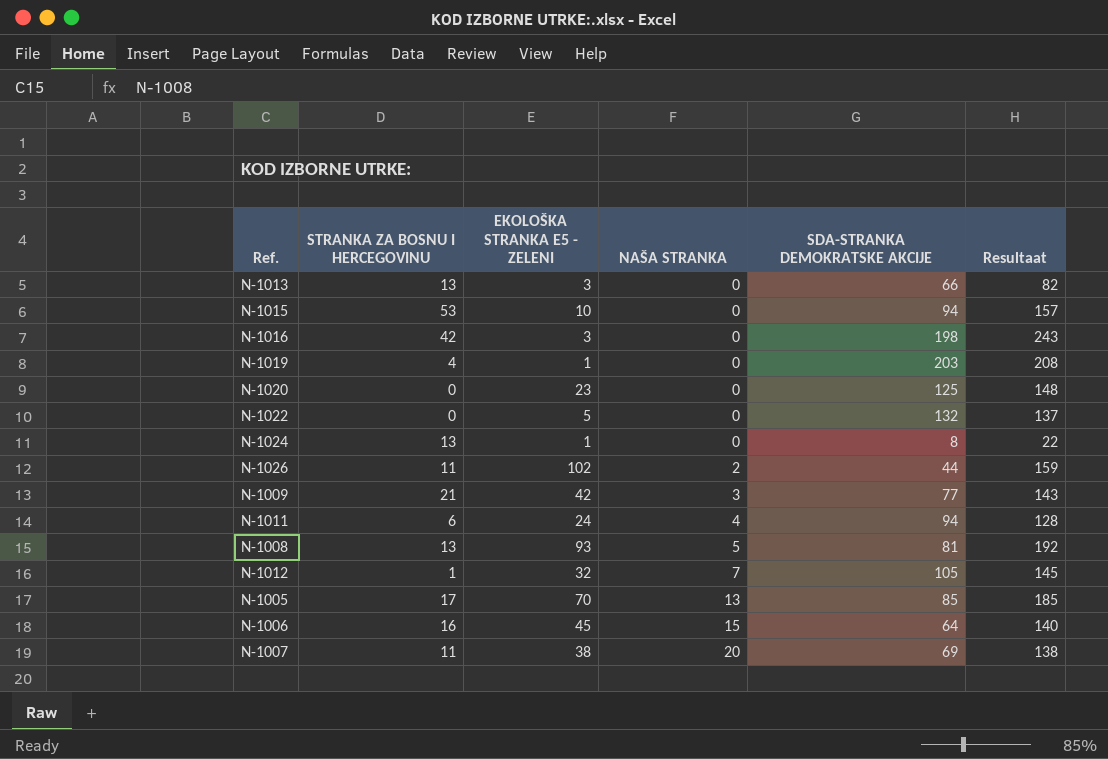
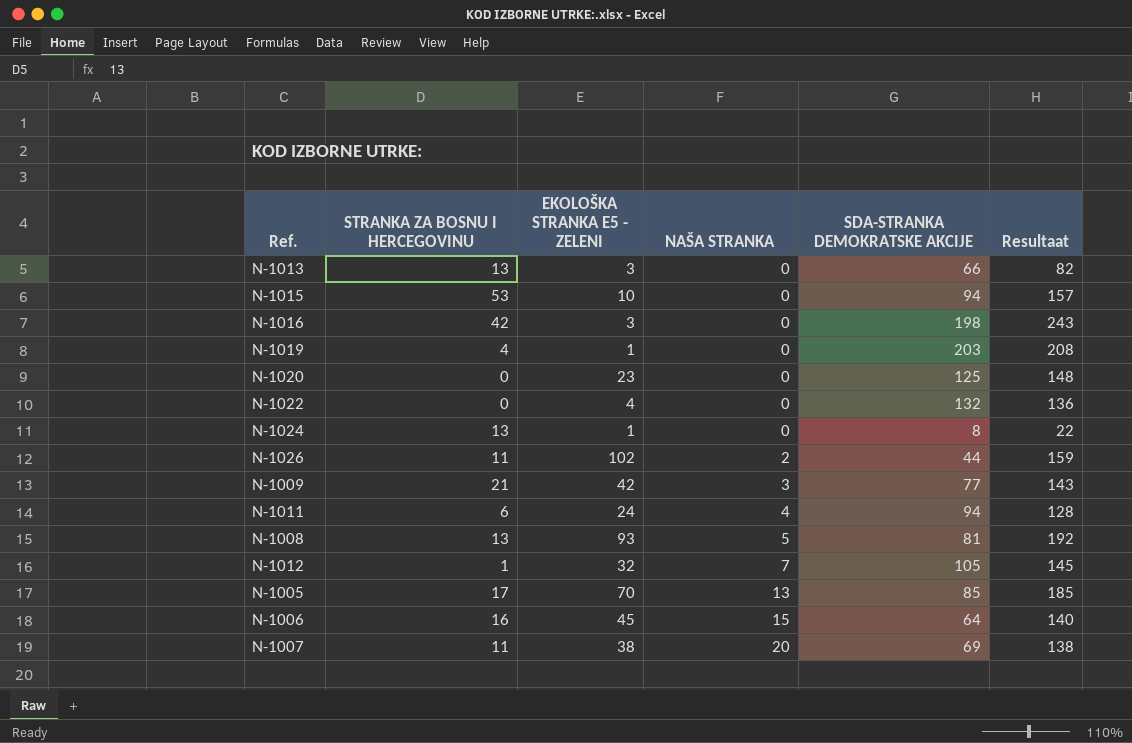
N-1022 | EKOLOŠKA STRANKA E5 - ZELENI: 5 -> 4
N-1022 | Resultaat: 137 -> 136

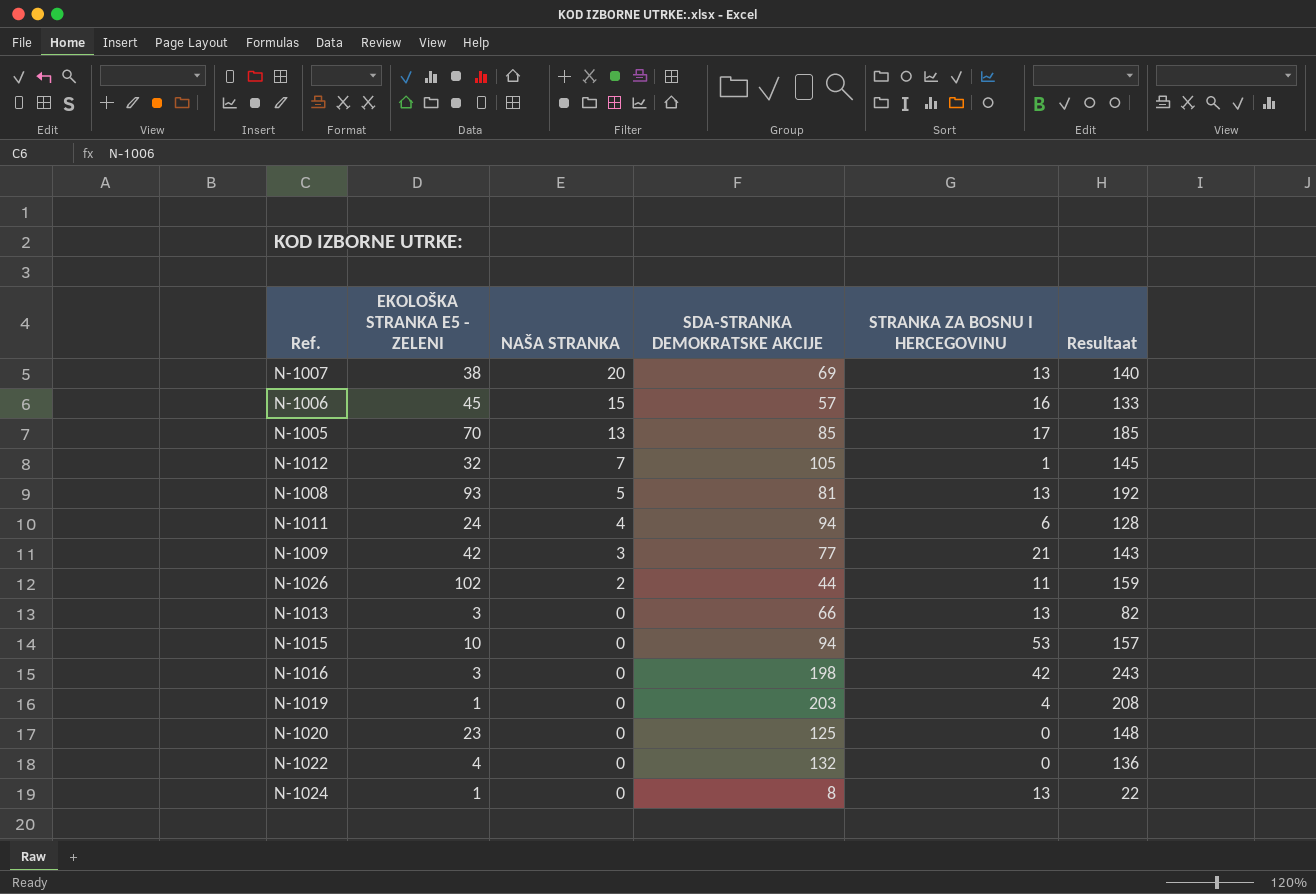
row order: NAŠA STRANKA ascending -> NAŠA STRANKA descending
column STRANKA ZA BOSNU I HERCEGOVINU | position: 2 -> 5
N-1007 | STRANKA ZA BOSNU I HERCEGOVINU: 11 -> 13
N-1007 | Resultaat: 138 -> 140
N-1006 | SDA-STRANKA DEMOKRATSKE AKCIJE: 64 -> 57
N-1006 | Resultaat: 140 -> 133

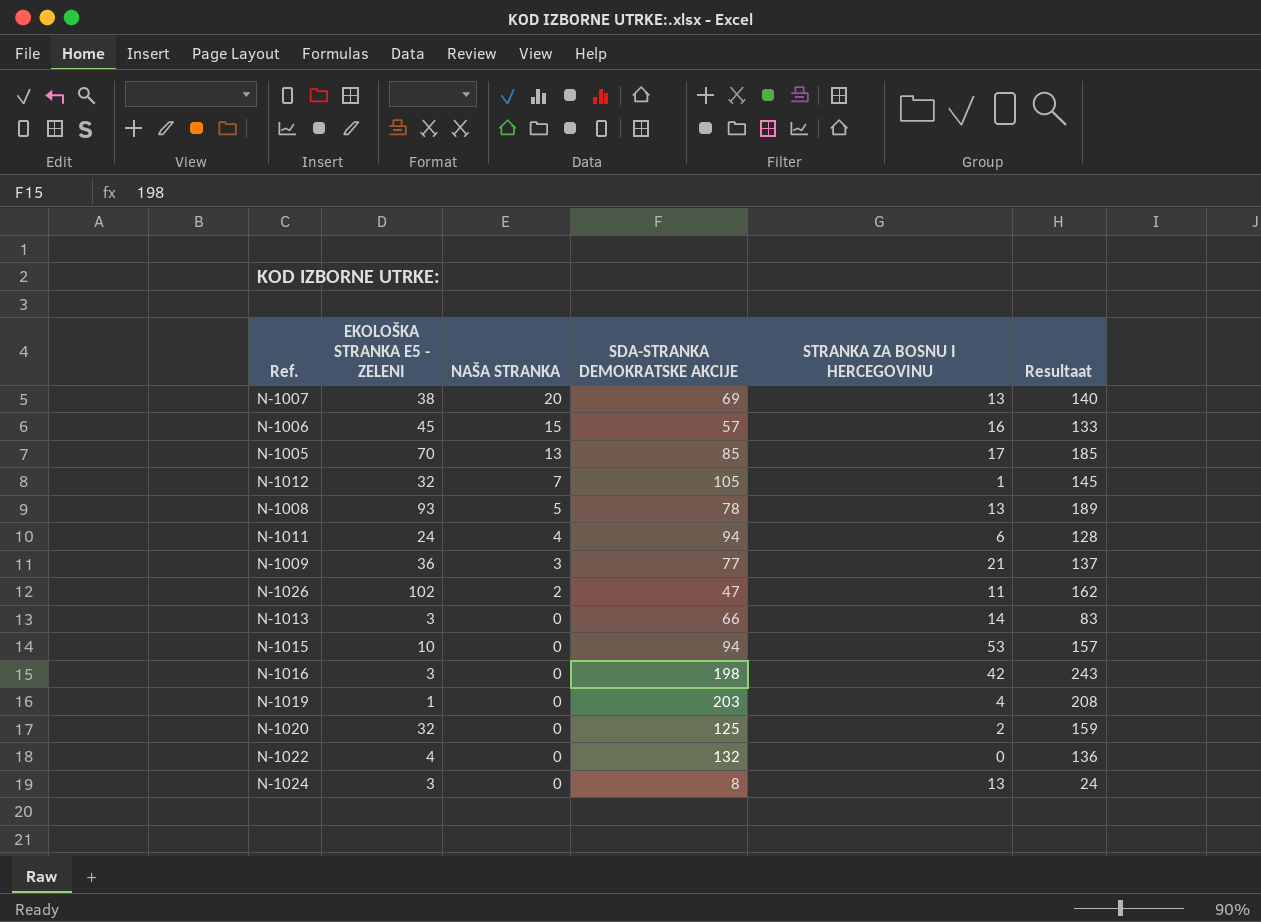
N-1008 | SDA-STRANKA DEMOKRATSKE AKCIJE: 81 -> 78
N-1008 | Resultaat: 192 -> 189
N-1009 | EKOLOŠKA STRANKA E5 - ZELENI: 42 -> 36
N-1009 | Resultaat: 143 -> 137
N-1026 | SDA-STRANKA DEMOKRATSKE AKCIJE: 44 -> 47
N-1026 | Resultaat: 159 -> 162
N-1013 | STRANKA ZA BOSNU I HERCEGOVINU: 13 -> 14
N-1013 | Resultaat: 82 -> 83
N-1020 | EKOLOŠKA STRANKA E5 - ZELENI: 23 -> 32
N-1020 | STRANKA ZA BOSNU I HERCEGOVINU: 0 -> 2
N-1020 | Resultaat: 148 -> 159
N-1024 | EKOLOŠKA STRANKA E5 - ZELENI: 1 -> 3
N-1024 | Resultaat: 22 -> 24

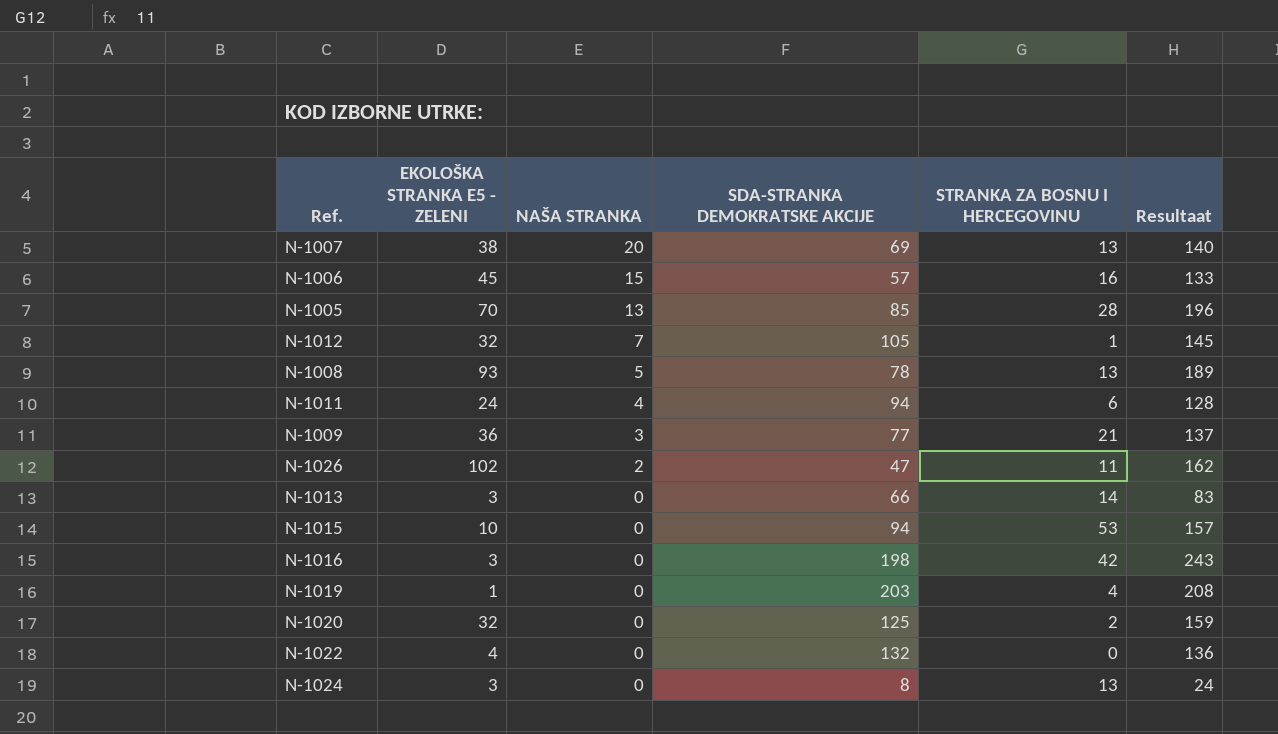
N-1005 | STRANKA ZA BOSNU I HERCEGOVINU: 17 -> 28
N-1005 | Resultaat: 185 -> 196

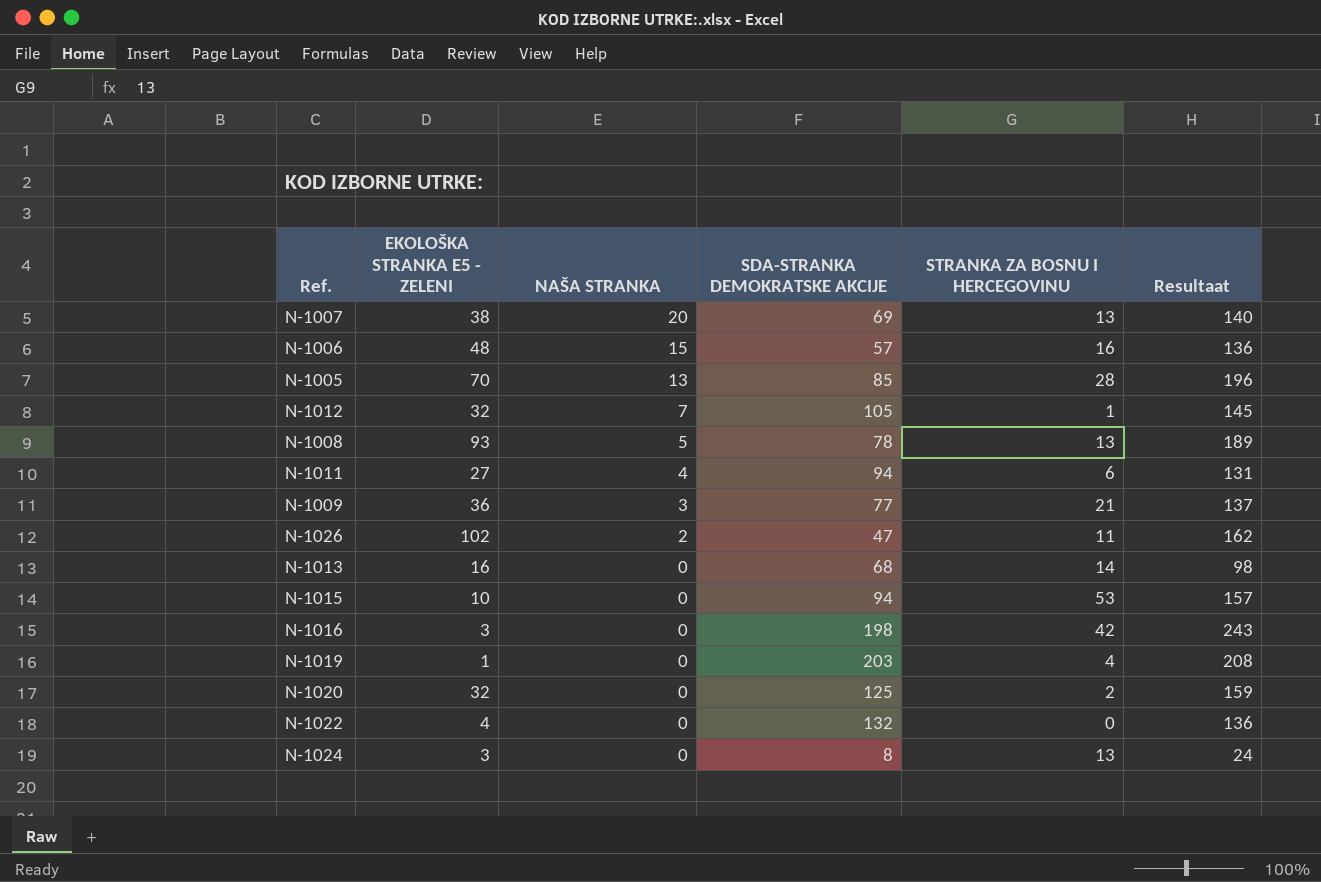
N-1006 | EKOLOŠKA STRANKA E5 - ZELENI: 45 -> 48
N-1006 | Resultaat: 133 -> 136
N-1011 | EKOLOŠKA STRANKA E5 - ZELENI: 24 -> 27
N-1011 | Resultaat: 128 -> 131
N-1013 | EKOLOŠKA STRANKA E5 - ZELENI: 3 -> 16
N-1013 | SDA-STRANKA DEMOKRATSKE AKCIJE: 66 -> 68
N-1013 | Resultaat: 83 -> 98

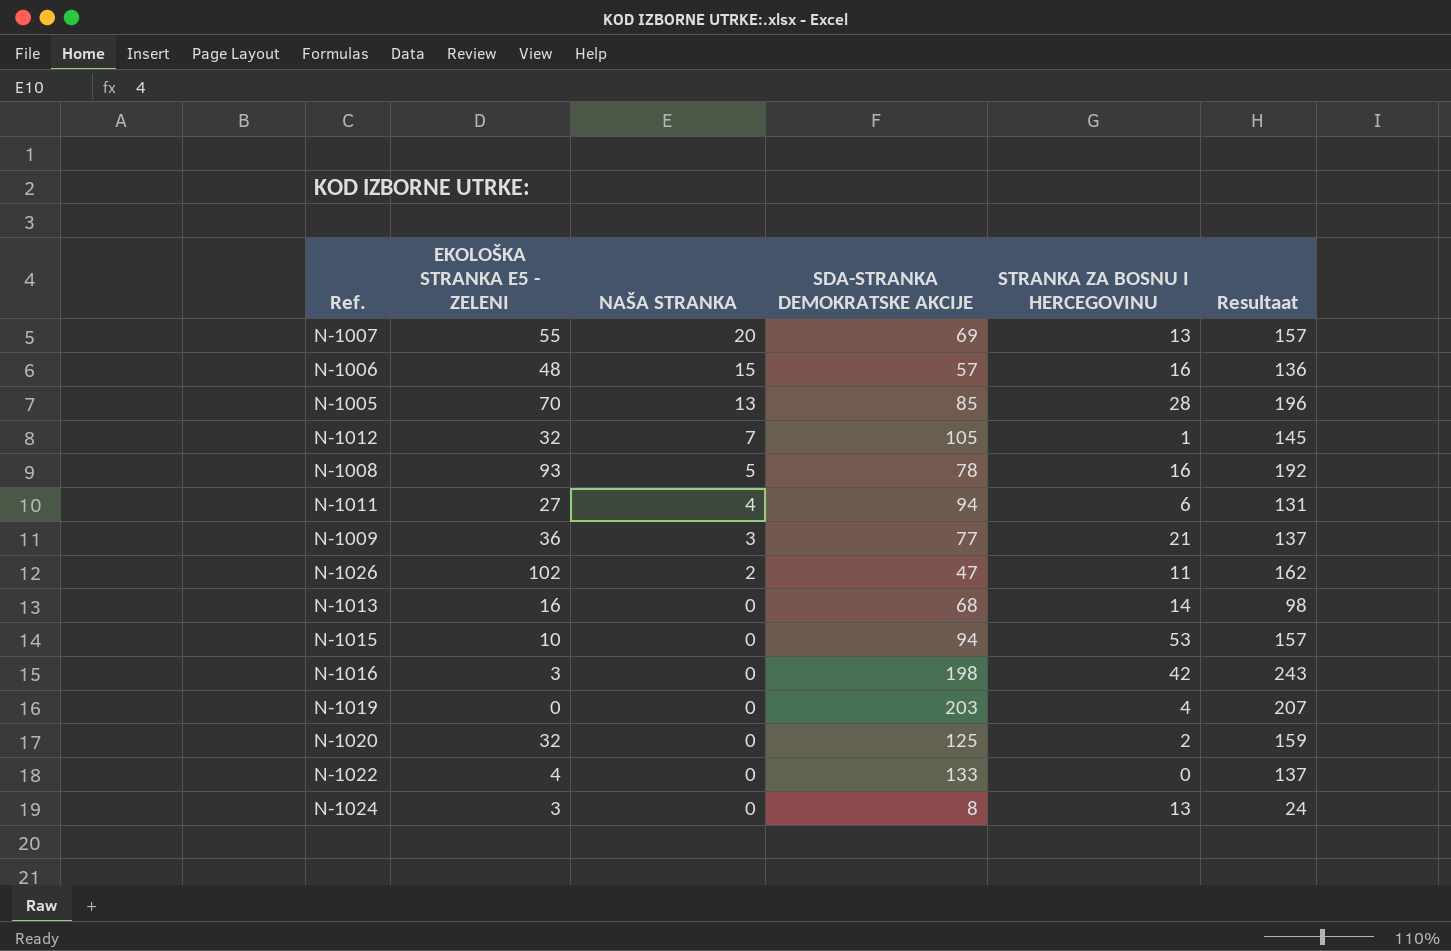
N-1007 | EKOLOŠKA STRANKA E5 - ZELENI: 38 -> 55
N-1007 | Resultaat: 140 -> 157
N-1008 | STRANKA ZA BOSNU I HERCEGOVINU: 13 -> 16
N-1008 | Resultaat: 189 -> 192
N-1019 | EKOLOŠKA STRANKA E5 - ZELENI: 1 -> 0
N-1019 | Resultaat: 208 -> 207
N-1022 | SDA-STRANKA DEMOKRATSKE AKCIJE: 132 -> 133
N-1022 | Resultaat: 136 -> 137

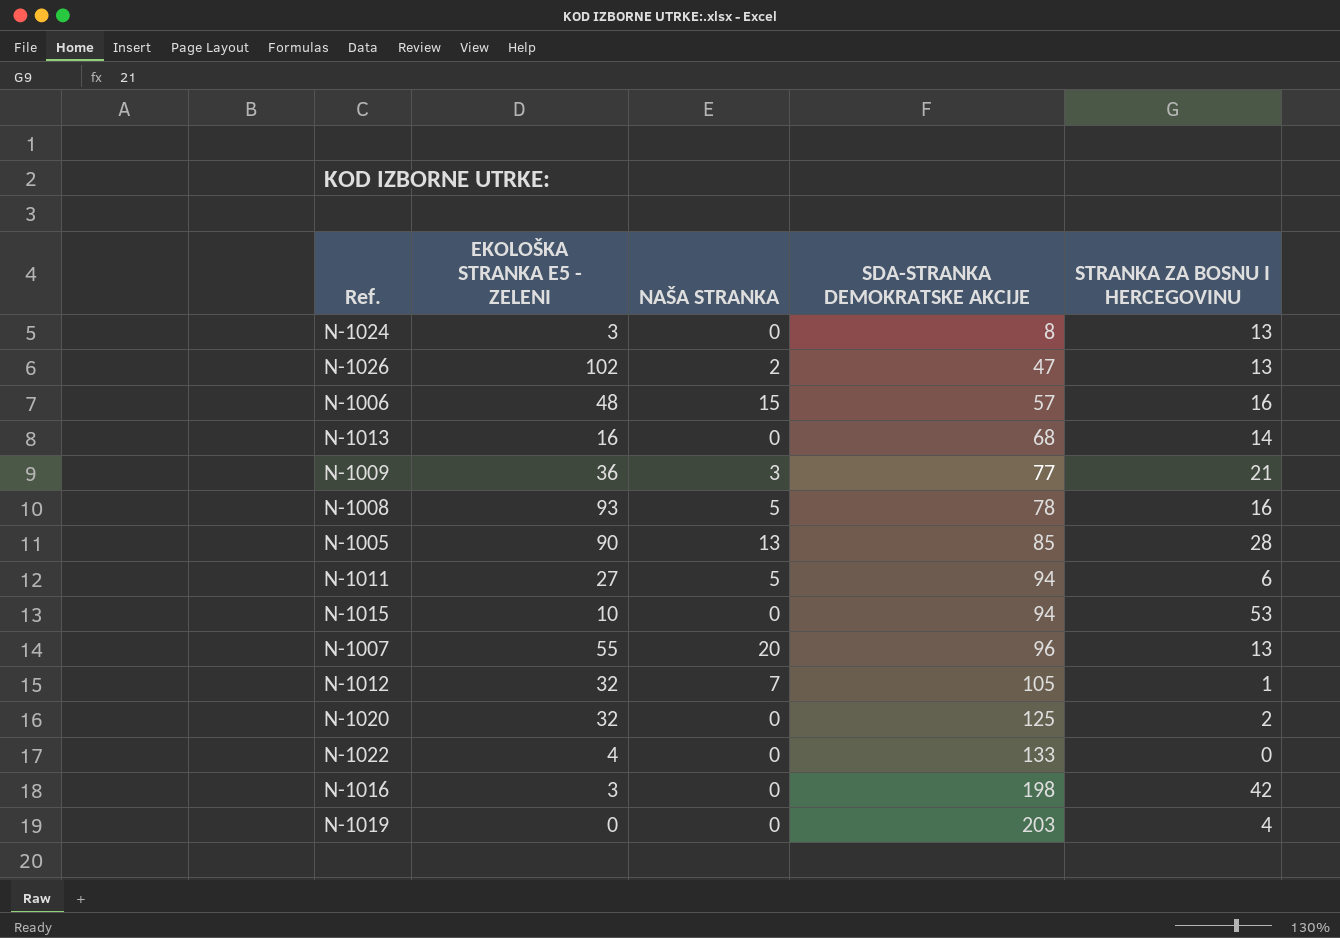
row order: NAŠA STRANKA descending -> SDA-STRANKA DEMOKRATSKE AKCIJE ascending
column Resultaat | formula: [EKOLOŠKA STRANKA E5 - ZELENI] + [NAŠA STRANKA] + [SDA-STRANKA DEMOKRATSKE AKCIJE] + [STRANKA ZA BOSNU I HERCEGOVINU] -> none
N-1026 | STRANKA ZA BOSNU I HERCEGOVINU: 11 -> 13
N-1005 | EKOLOŠKA STRANKA E5 - ZELENI: 70 -> 90
N-1011 | NAŠA STRANKA: 4 -> 5
N-1007 | SDA-STRANKA DEMOKRATSKE AKCIJE: 69 -> 96

